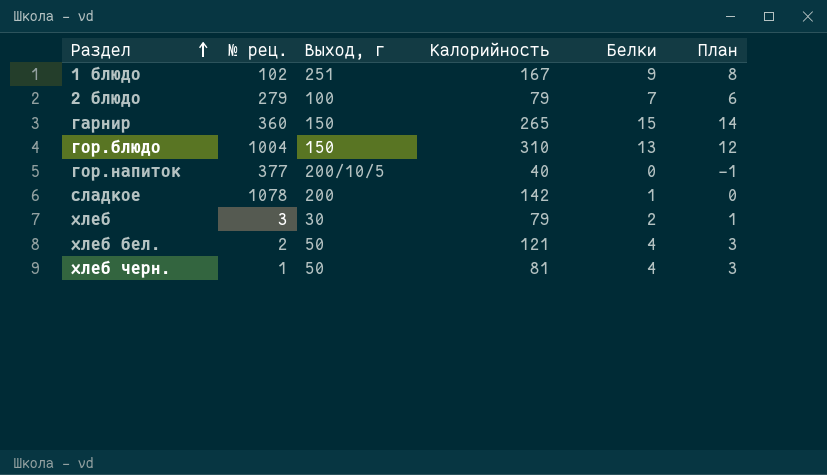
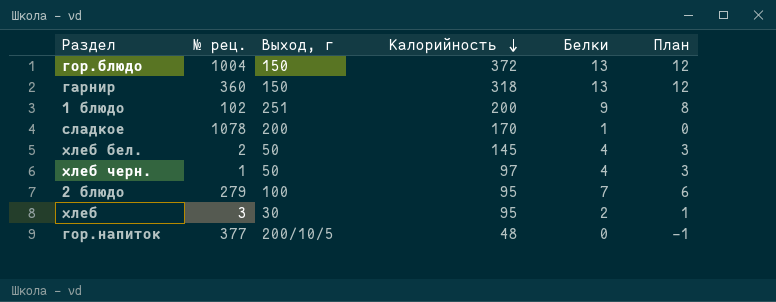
row order: Раздел ascending -> Калорийность descending
гор.блюдо | Калорийность: 310 -> 372
гарнир | Калорийность: 265 -> 318
гарнир | Белки: 15 -> 13
гарнир | План: 14 -> 12
1 блюдо | Калорийность: 167 -> 200
сладкое | Калорийность: 142 -> 170
хлеб бел. | Калорийность: 121 -> 145
хлеб черн. | Калорийность: 81 -> 97
2 блюдо | Калорийность: 79 -> 95
хлеб | Калорийность: 79 -> 95
гор.напиток | Калорийность: 40 -> 48

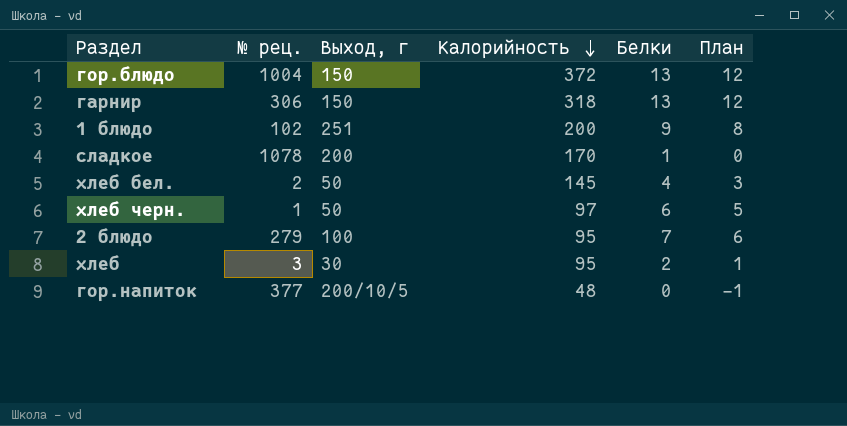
гарнир | № рец.: 360 -> 306
хлеб черн. | Белки: 4 -> 6
хлеб черн. | План: 3 -> 5

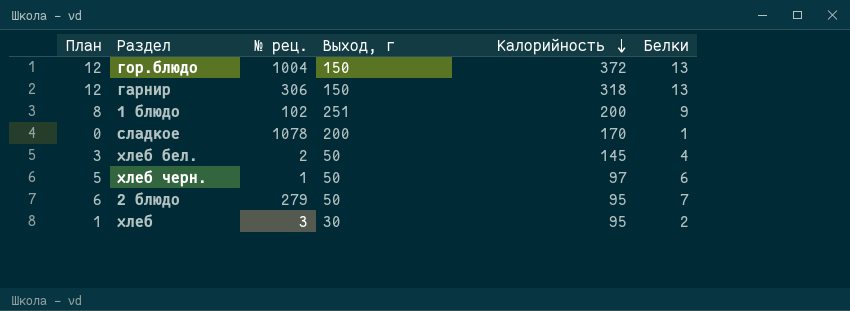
column План | position: 6 -> 1
row гор.напиток: 377 | 200/10/5 | 48 | 0 | -1 -> none
2 блюдо | Выход, г: 100 -> 50

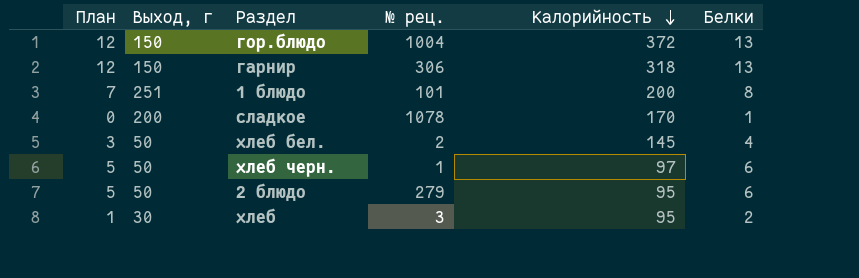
column Выход, г | position: 4 -> 2
1 блюдо | План: 8 -> 7
1 блюдо | № рец.: 102 -> 101
1 блюдо | Белки: 9 -> 8
2 блюдо | План: 6 -> 5
2 блюдо | Белки: 7 -> 6

